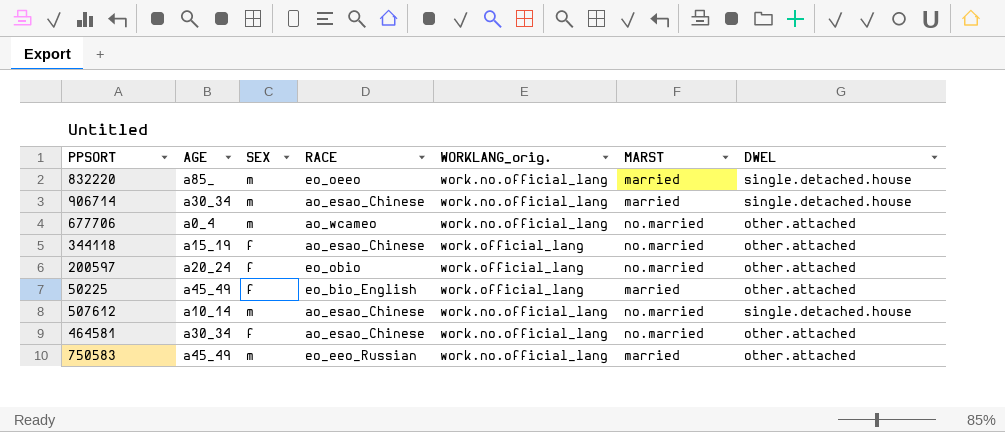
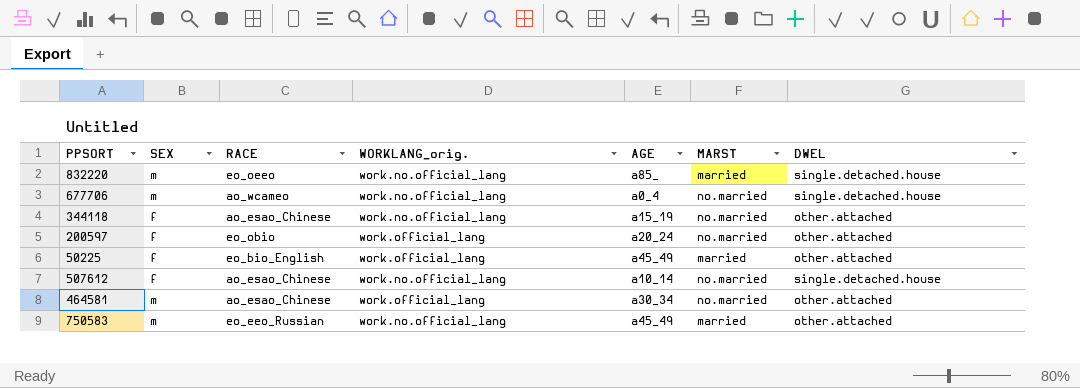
column AGE | position: 2 -> 5
row 906714: a30_34 | m | ao_esao_Chinese | work.no.official_lang | married | single.detached.house -> none
677706 | DWEL: other.attached -> single.detached.house
344118 | WORKLANG_orig.: work.official_lang -> work.no.official_lang
507612 | SEX: m -> f
464581 | SEX: f -> m
464581 | WORKLANG_orig.: work.no.official_lang -> work.official_lang

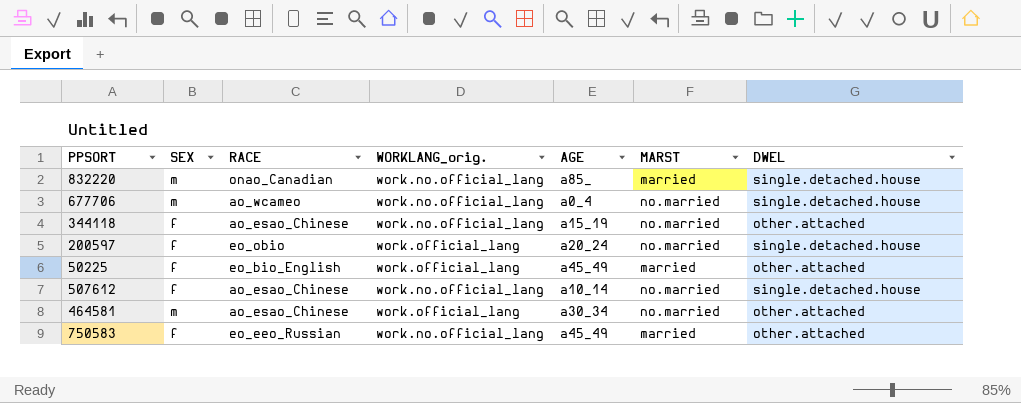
832220 | RACE: eo_oeeo -> onao_Canadian
200597 | DWEL: other.attached -> single.detached.house
750583 | SEX: m -> f

